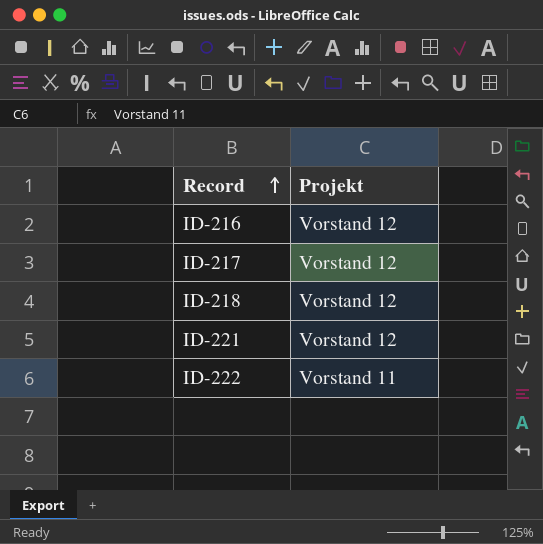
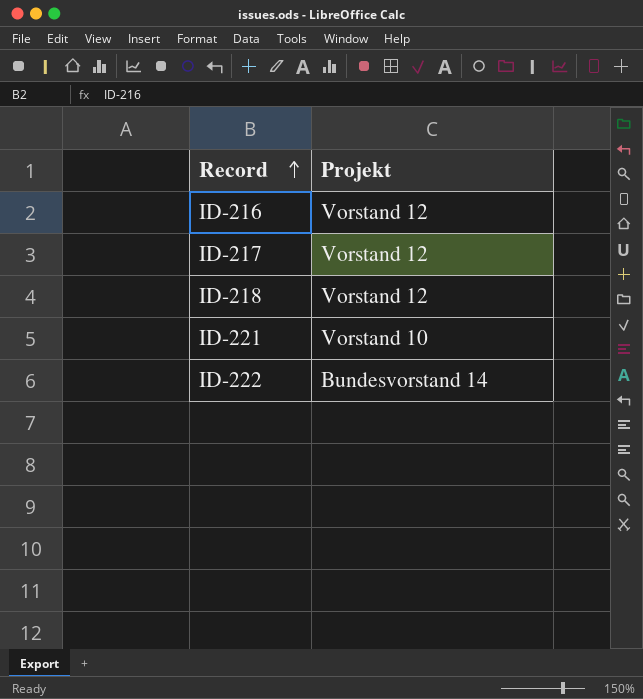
ID-221 | Projekt: Vorstand 12 -> Vorstand 10
ID-222 | Projekt: Vorstand 11 -> Bundesvorstand 14

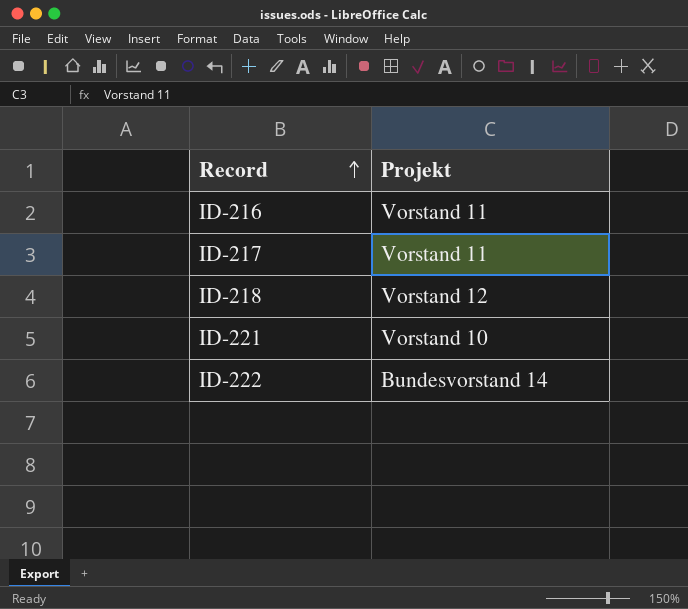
ID-216 | Projekt: Vorstand 12 -> Vorstand 11
ID-217 | Projekt: Vorstand 12 -> Vorstand 11

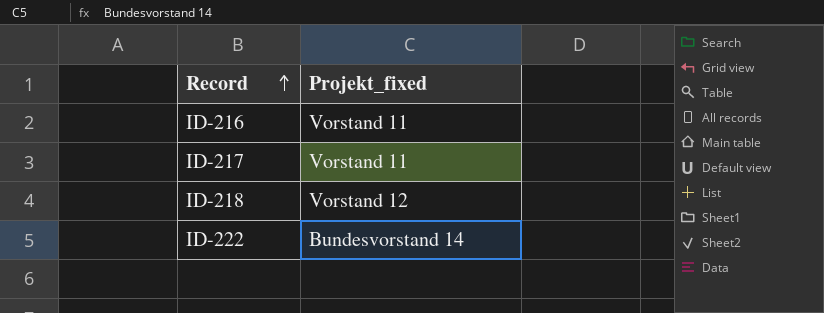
column name: Projekt -> Projekt_fixed
row ID-221: Vorstand 10 -> none

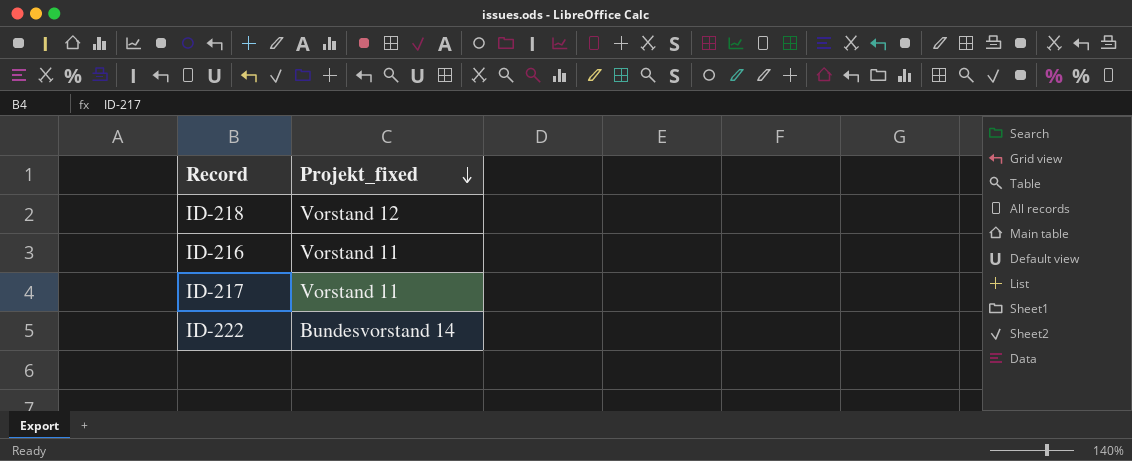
row order: Record ascending -> Projekt_fixed descending

